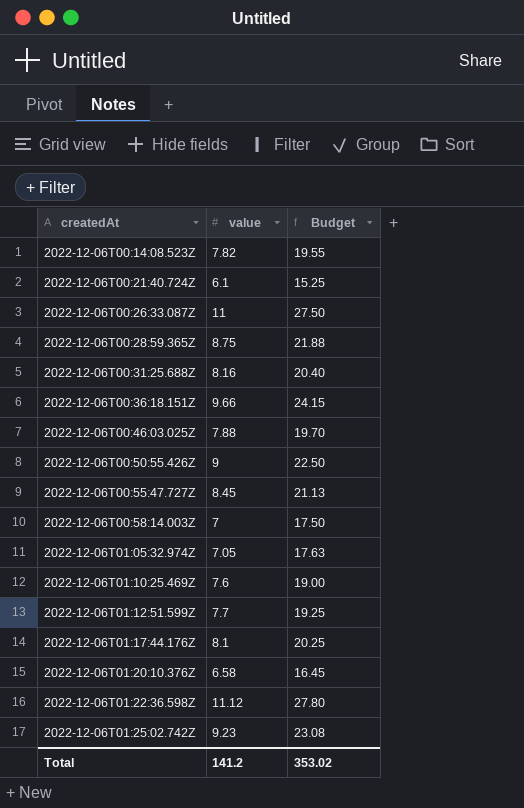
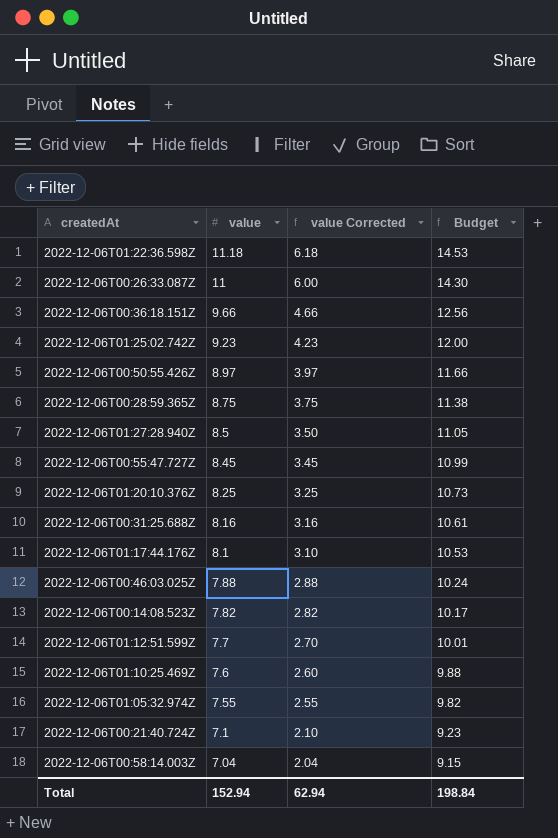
row order: createdAt ascending -> value descending
column value Corrected | formula: none -> [value] - 5
column Budget | formula: [value] * 2.5 -> [value] * 1.3
2022-12-06T01:22:36.598Z | value: 11.12 -> 11.18
2022-12-06T00:50:55.426Z | value: 9 -> 8.97
row 2022-12-06T01:27:28.940Z: none -> 8.5 | 3.50 | 11.05
2022-12-06T01:20:10.376Z | value: 6.58 -> 8.25
2022-12-06T01:05:32.974Z | value: 7.05 -> 7.55
2022-12-06T00:21:40.724Z | value: 6.1 -> 7.1
2022-12-06T00:58:14.003Z | value: 7 -> 7.04
Total | value: 141.2 -> 152.94
Total | Budget: 353.02 -> 198.84

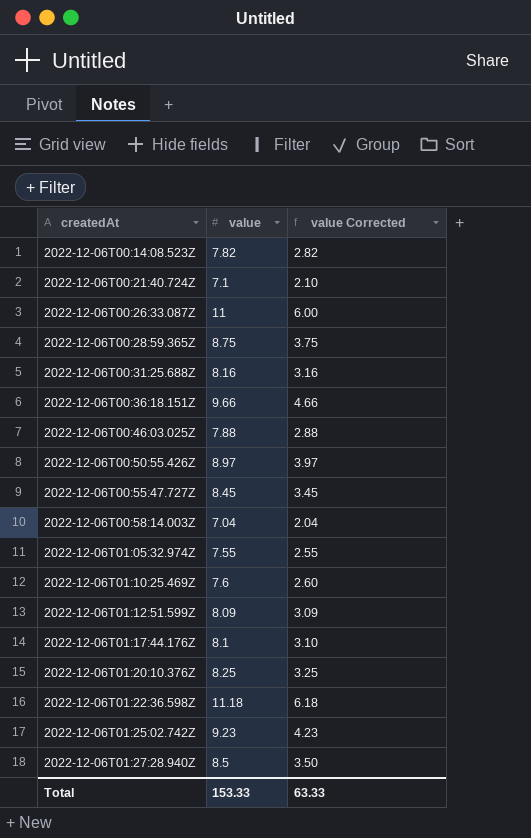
row order: value descending -> createdAt ascending
column Budget | formula: [value] * 1.3 -> none
2022-12-06T01:12:51.599Z | value: 7.7 -> 8.09
2022-12-06T01:12:51.599Z | value Corrected: 2.70 -> 3.09
Total | value: 152.94 -> 153.33
Total | value Corrected: 62.94 -> 63.33

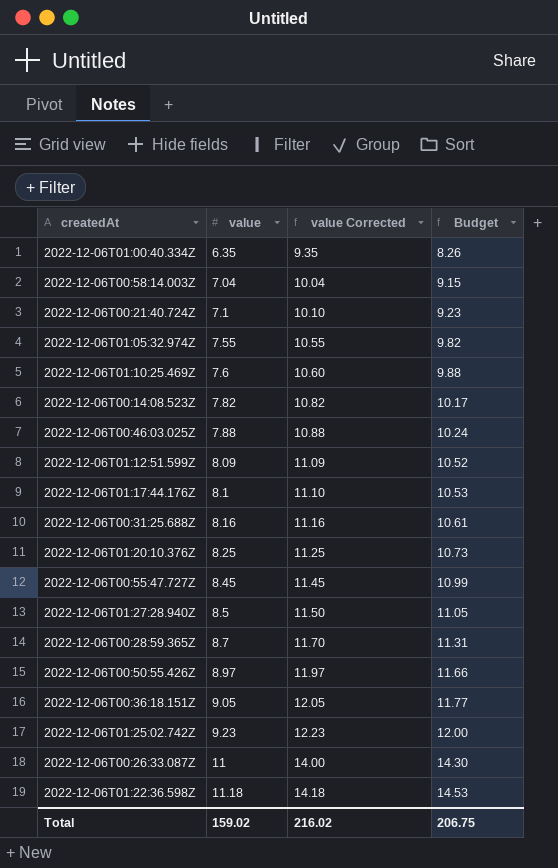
row order: createdAt ascending -> value ascending
column value Corrected | formula: [value] - 5 -> [value] + 3
column Budget | formula: none -> [value] * 1.3
row 2022-12-06T01:00:40.334Z: none -> 6.35 | 9.35 | 8.26
2022-12-06T00:28:59.365Z | value: 8.75 -> 8.7
2022-12-06T00:36:18.151Z | value: 9.66 -> 9.05
Total | value: 153.33 -> 159.02
Total | value Corrected: 63.33 -> 216.02

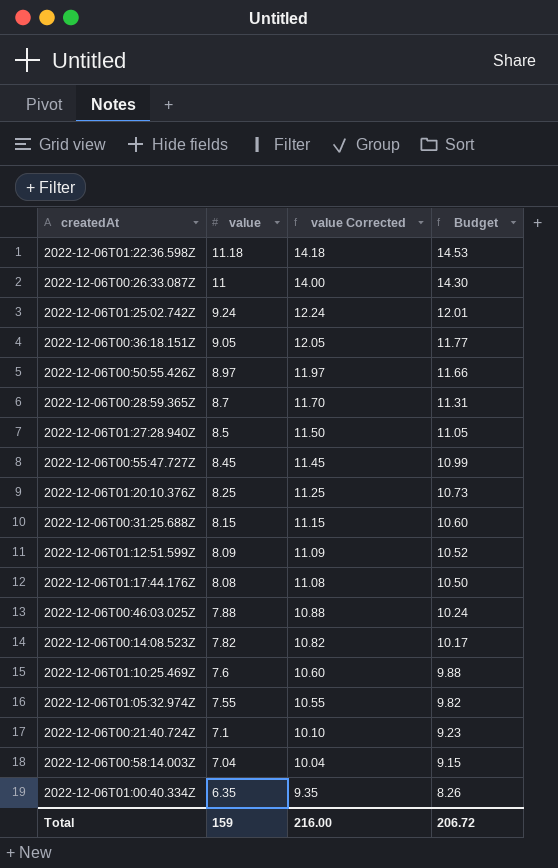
row order: value ascending -> value descending
2022-12-06T01:25:02.742Z | value: 9.23 -> 9.24
2022-12-06T01:25:02.742Z | value Corrected: 12.23 -> 12.24
2022-12-06T01:25:02.742Z | Budget: 12.00 -> 12.01
2022-12-06T00:31:25.688Z | value: 8.16 -> 8.15
2022-12-06T00:31:25.688Z | value Corrected: 11.16 -> 11.15
2022-12-06T00:31:25.688Z | Budget: 10.61 -> 10.60
2022-12-06T01:17:44.176Z | value: 8.1 -> 8.08
2022-12-06T01:17:44.176Z | value Corrected: 11.10 -> 11.08
2022-12-06T01:17:44.176Z | Budget: 10.53 -> 10.50
Total | value: 159.02 -> 159
Total | value Corrected: 216.02 -> 216.00
Total | Budget: 206.75 -> 206.72

